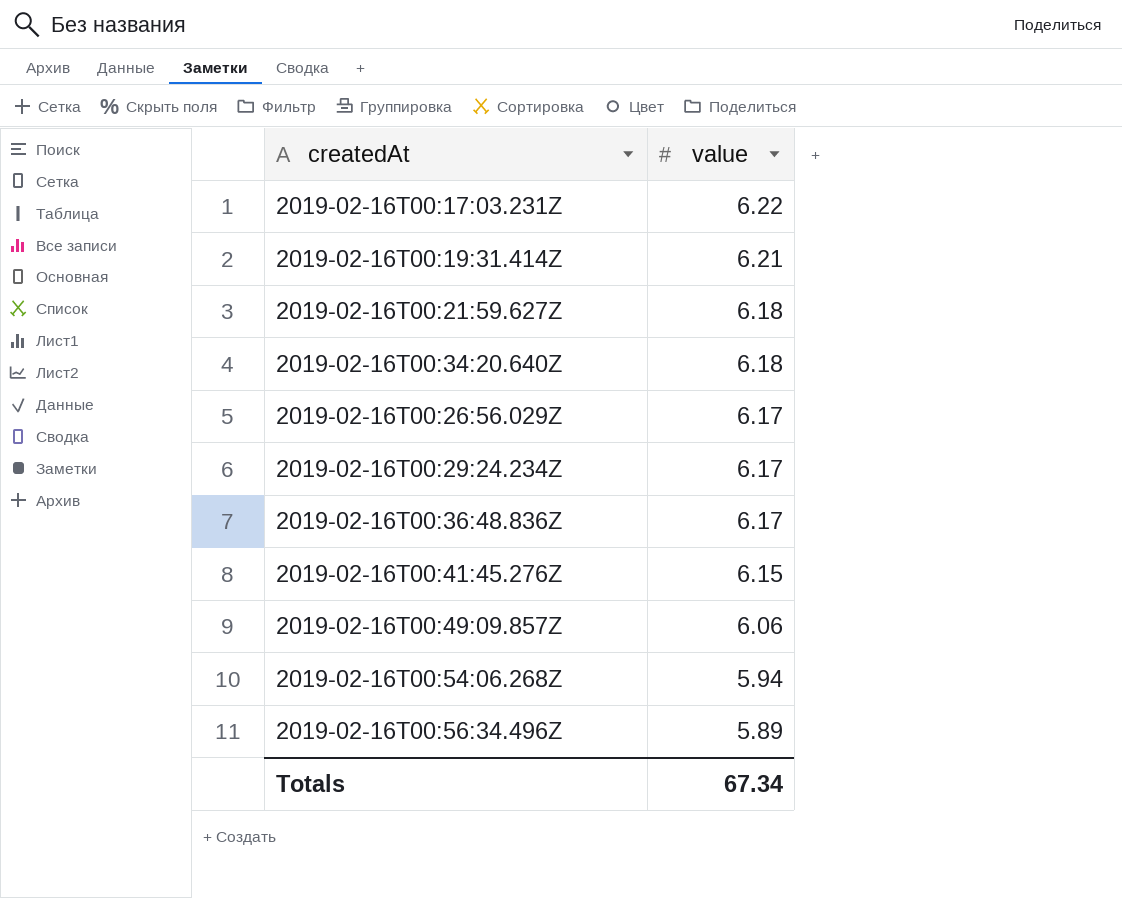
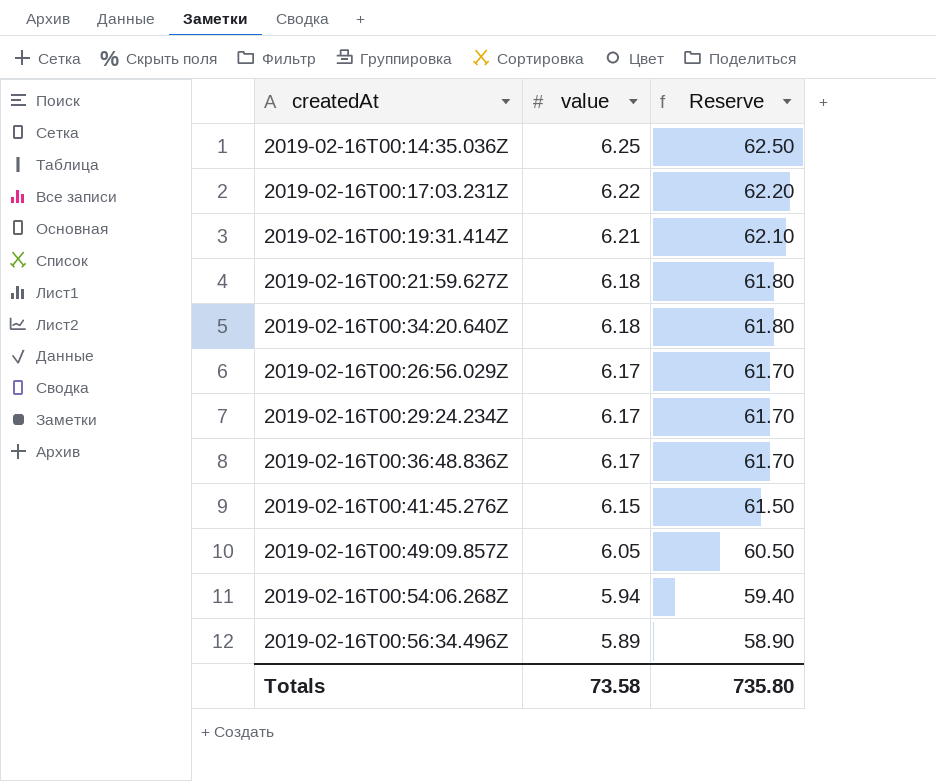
column Reserve | formula: none -> [value] * 10
row 2019-02-16T00:14:35.036Z: none -> 6.25 | 62.50
2019-02-16T00:49:09.857Z | value: 6.06 -> 6.05
Totals | value: 67.34 -> 73.58

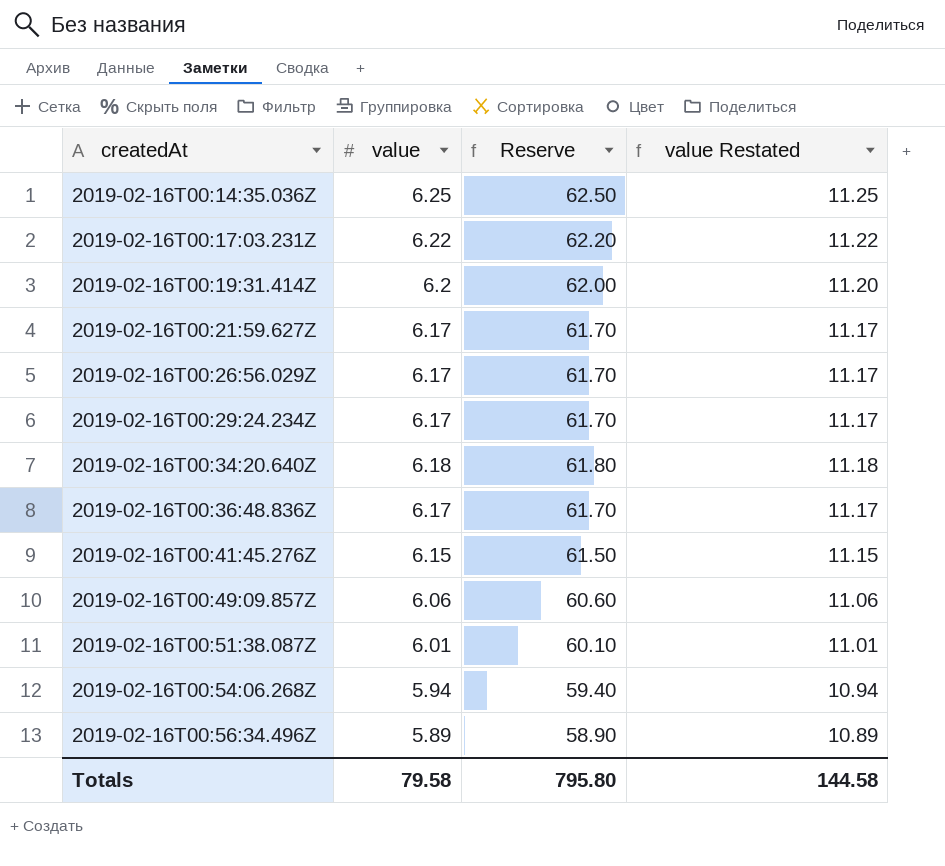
row order: value descending -> createdAt ascending
column value Restated | formula: none -> [value] + 5
2019-02-16T00:19:31.414Z | value: 6.21 -> 6.2
2019-02-16T00:19:31.414Z | Reserve: 62.10 -> 62.00
2019-02-16T00:21:59.627Z | value: 6.18 -> 6.17
2019-02-16T00:21:59.627Z | Reserve: 61.80 -> 61.70
2019-02-16T00:49:09.857Z | value: 6.05 -> 6.06
2019-02-16T00:49:09.857Z | Reserve: 60.50 -> 60.60
row 2019-02-16T00:51:38.087Z: none -> 6.01 | 60.10 | 11.01
Totals | value: 73.58 -> 79.58
Totals | Reserve: 735.80 -> 795.80

